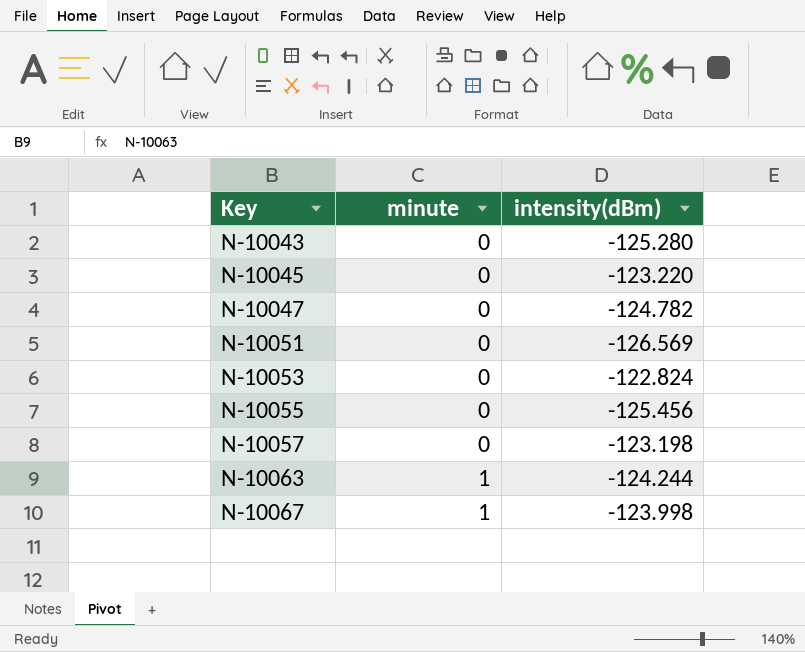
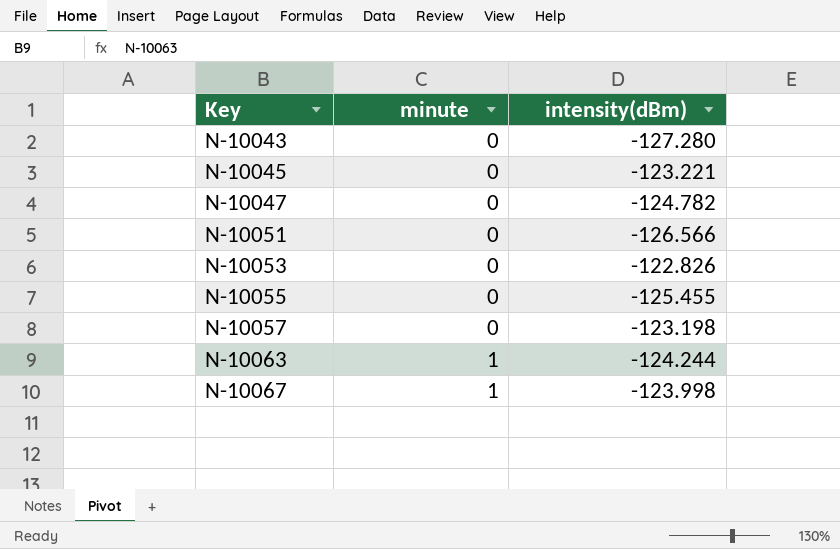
N-10043 | intensity(dBm): -125.280 -> -127.280
N-10045 | intensity(dBm): -123.220 -> -123.221
N-10051 | intensity(dBm): -126.569 -> -126.566
N-10053 | intensity(dBm): -122.824 -> -122.826
N-10055 | intensity(dBm): -125.456 -> -125.455

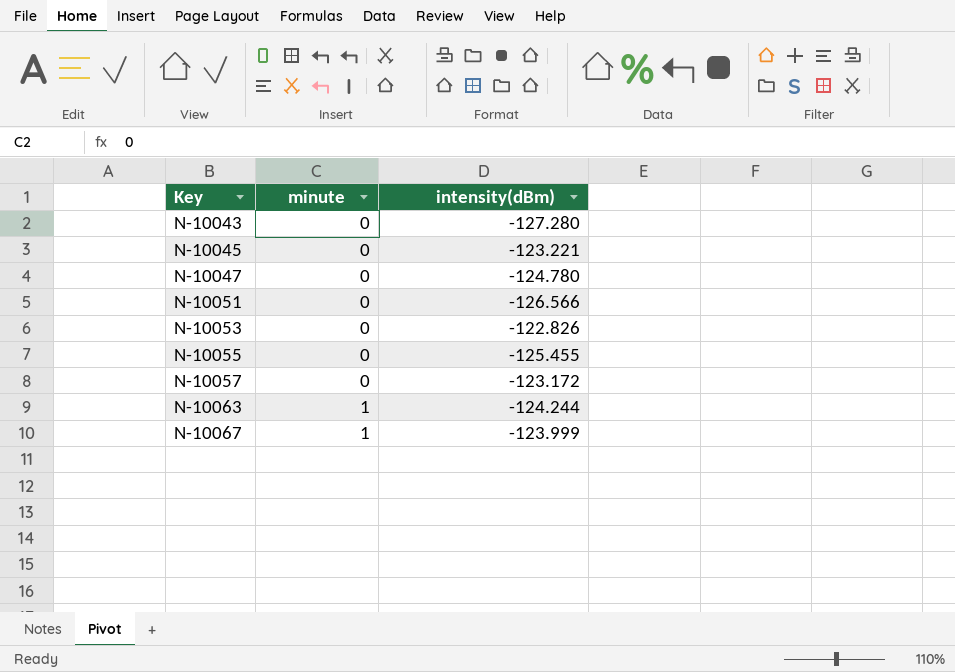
N-10047 | intensity(dBm): -124.782 -> -124.780
N-10057 | intensity(dBm): -123.198 -> -123.172
N-10067 | intensity(dBm): -123.998 -> -123.999

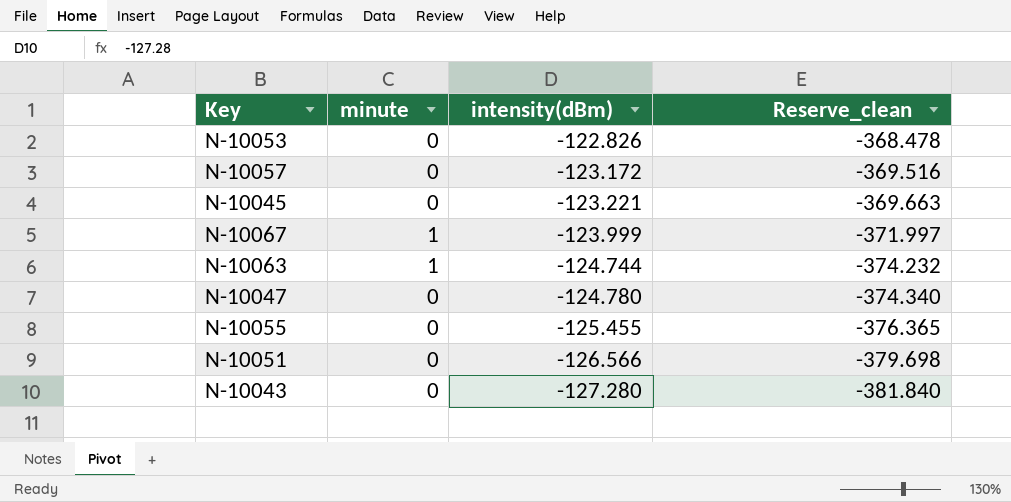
row order: Key ascending -> intensity(dBm) descending
column Reserve_clean | formula: none -> [intensity(dBm)] * 3
N-10063 | intensity(dBm): -124.244 -> -124.744

